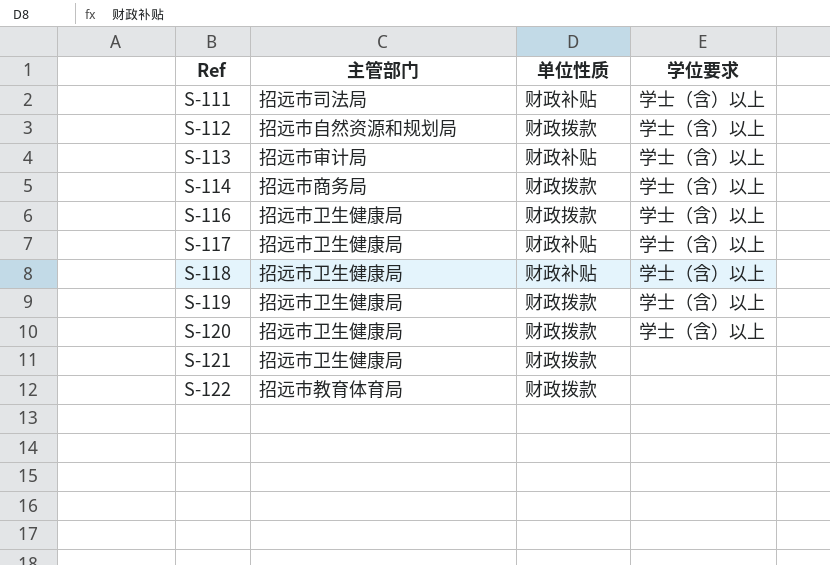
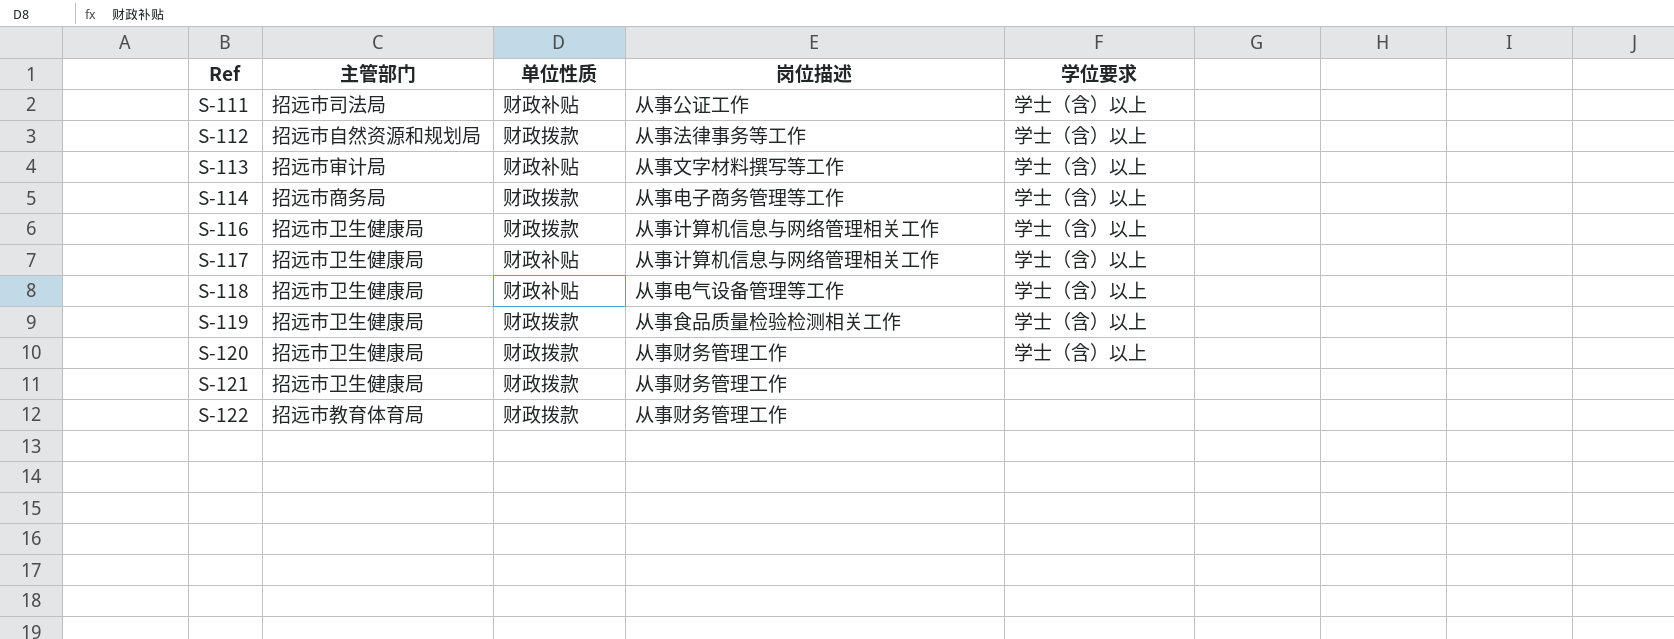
column 岗位描述 | position: none -> 4

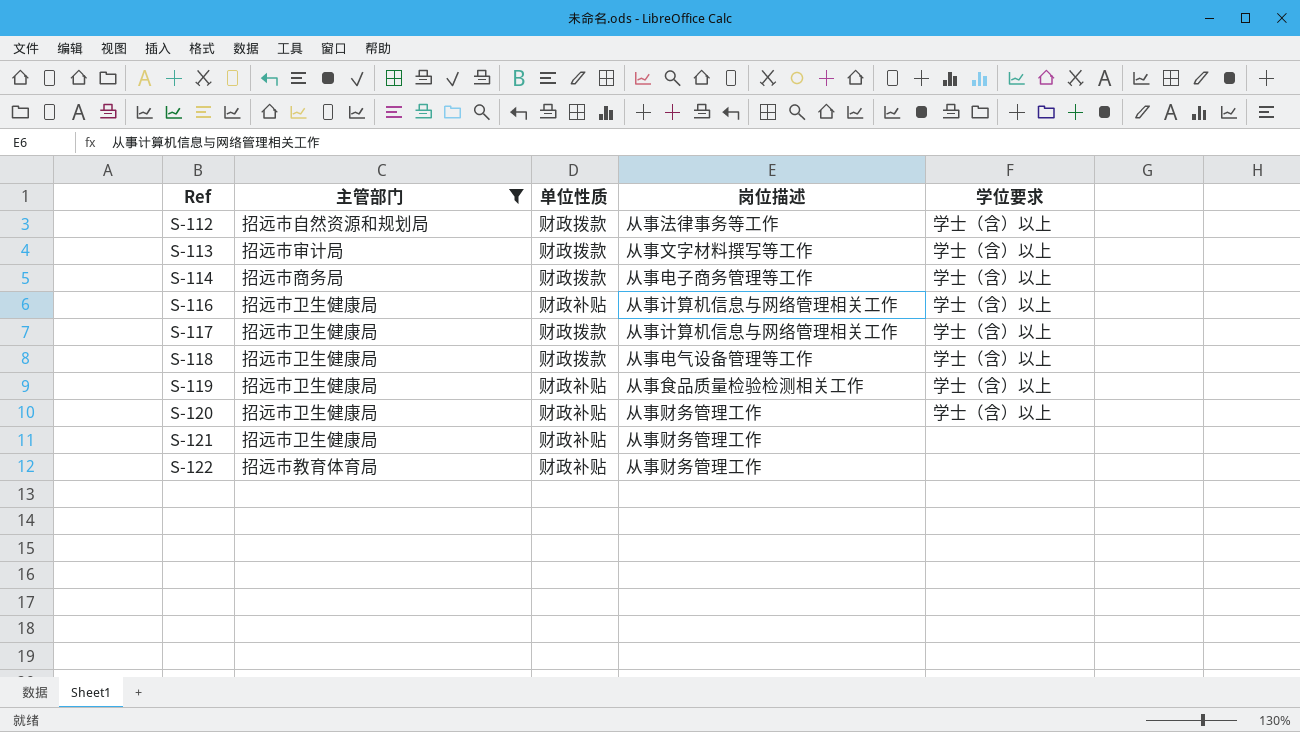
filter: none -> 主管部门 != 招远市司法局
S-113 | 单位性质: 财政补贴 -> 财政拨款
S-116 | 单位性质: 财政拨款 -> 财政补贴
S-117 | 单位性质: 财政补贴 -> 财政拨款
S-118 | 单位性质: 财政补贴 -> 财政拨款
S-119 | 单位性质: 财政拨款 -> 财政补贴
S-120 | 单位性质: 财政拨款 -> 财政补贴
S-121 | 单位性质: 财政拨款 -> 财政补贴
S-122 | 单位性质: 财政拨款 -> 财政补贴

